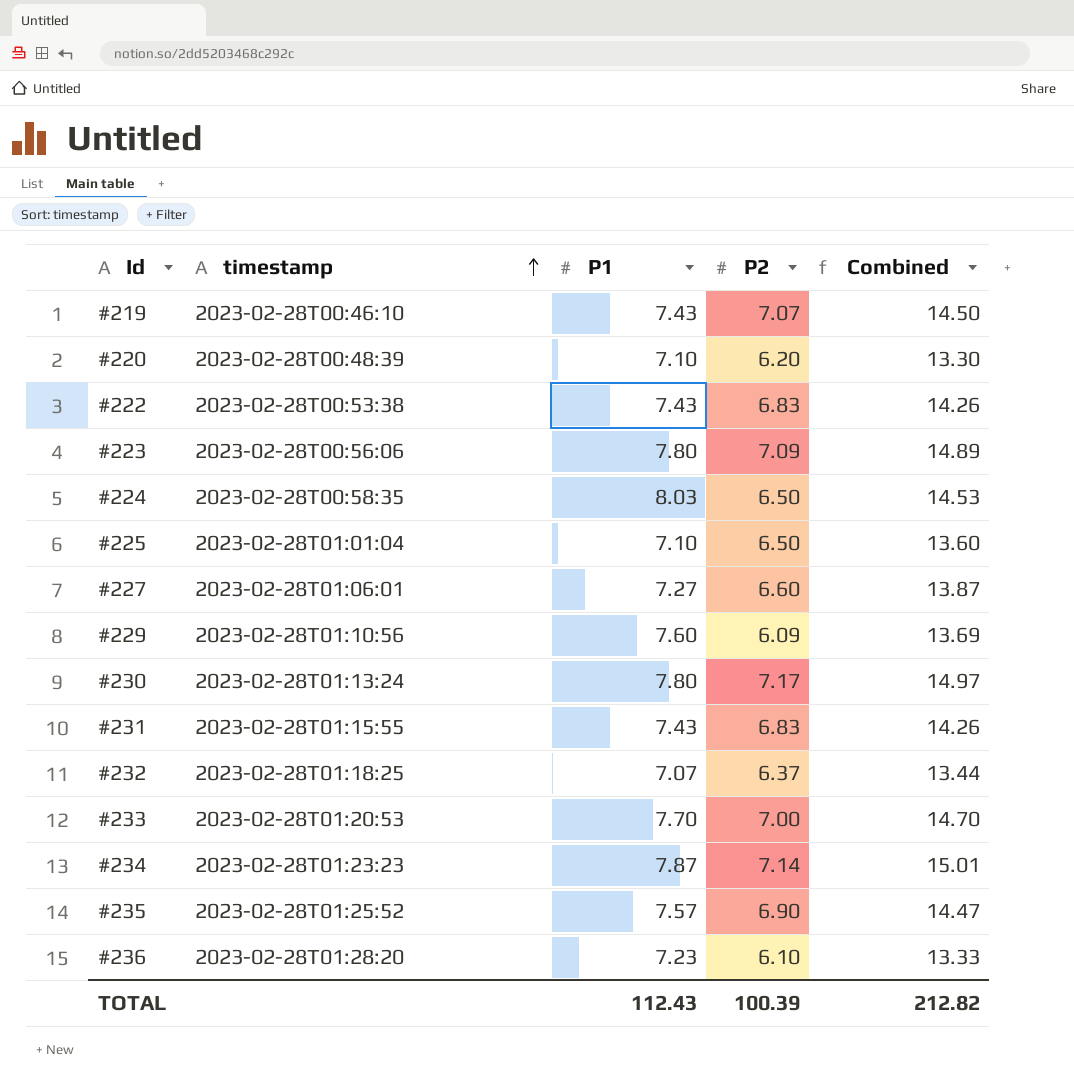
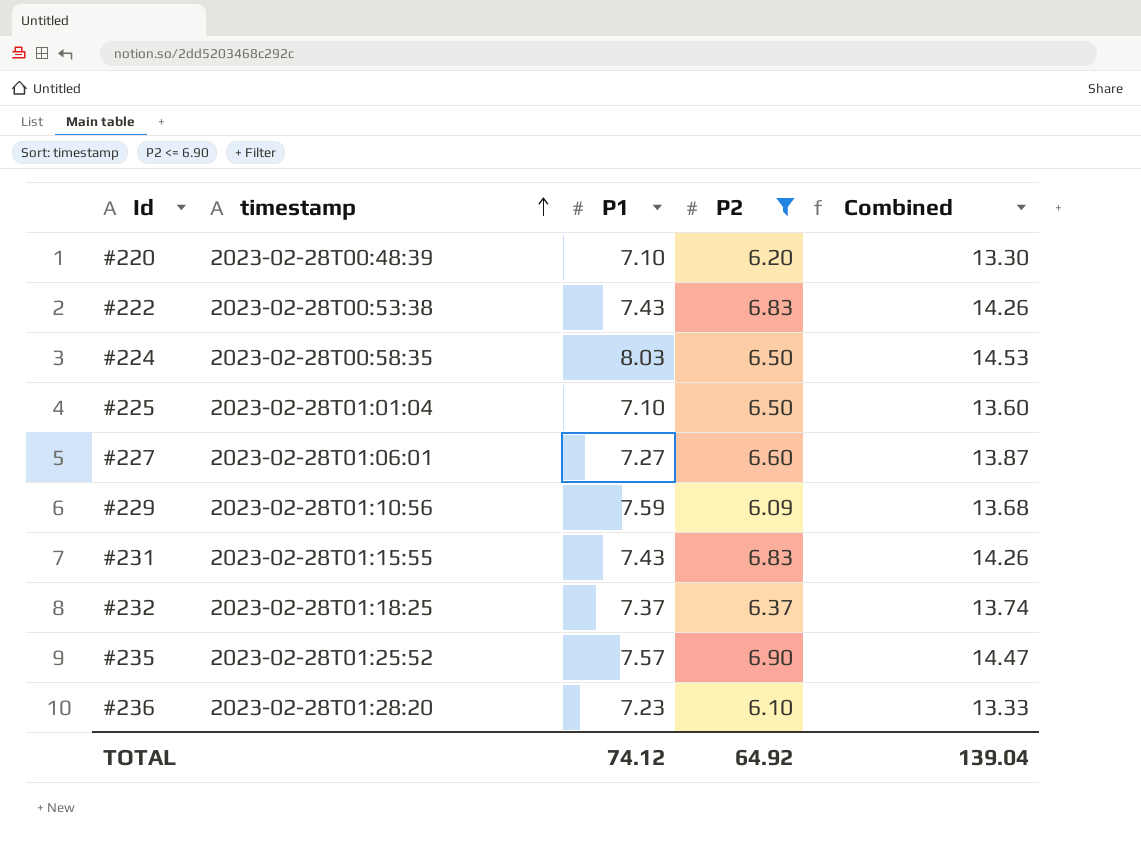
filter: none -> P2 <= 6.90
#229 | P1: 7.60 -> 7.59
#229 | Combined: 13.69 -> 13.68
#232 | P1: 7.07 -> 7.37
#232 | Combined: 13.44 -> 13.74
TOTAL | P1: 112.43 -> 74.12
TOTAL | P2: 100.39 -> 64.92
TOTAL | Combined: 212.82 -> 139.04

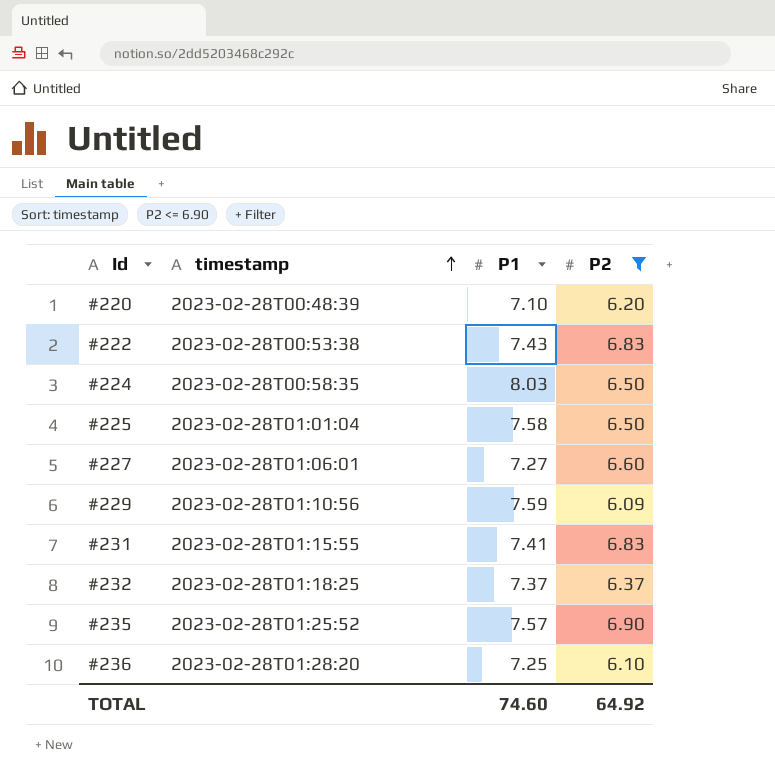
column Combined | formula: [P1] + [P2] -> none
#225 | P1: 7.10 -> 7.58
#231 | P1: 7.43 -> 7.41
#236 | P1: 7.23 -> 7.25
TOTAL | P1: 74.12 -> 74.60

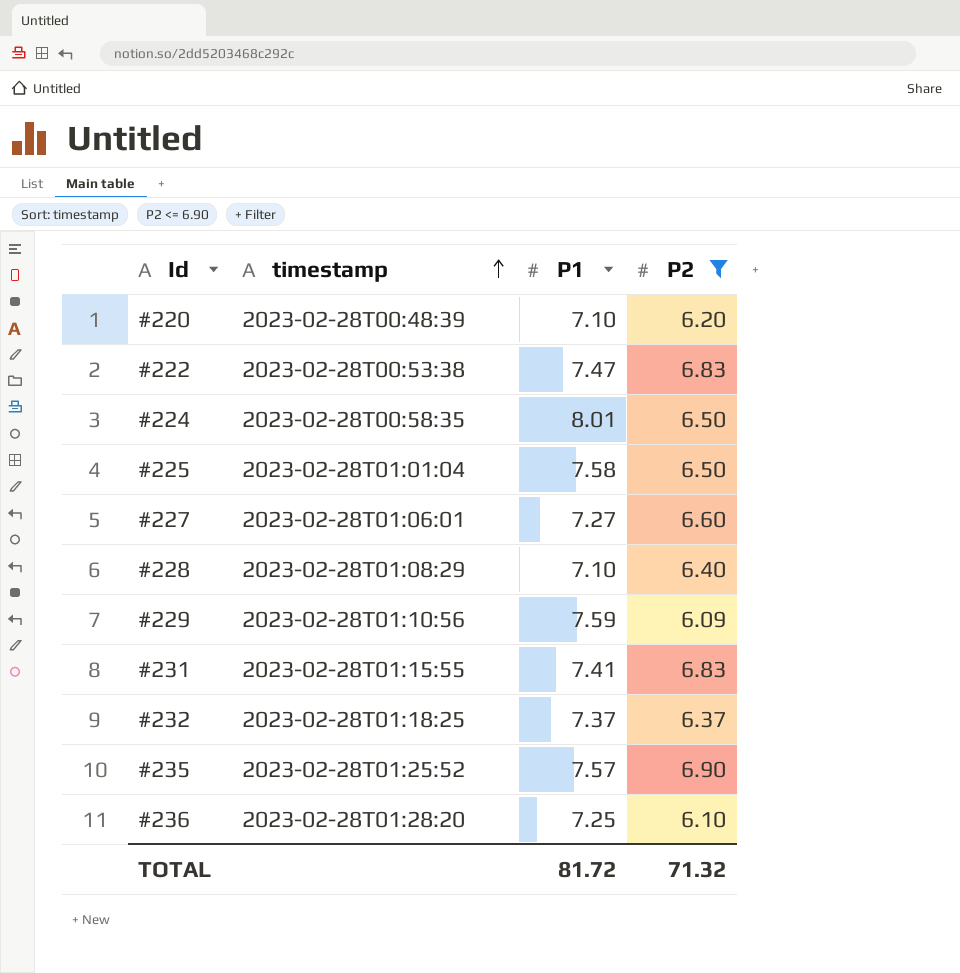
#222 | P1: 7.43 -> 7.47
#224 | P1: 8.03 -> 8.01
row #228: none -> 2023-02-28T01:08:29 | 7.10 | 6.40
TOTAL | P1: 74.60 -> 81.72
TOTAL | P2: 64.92 -> 71.32

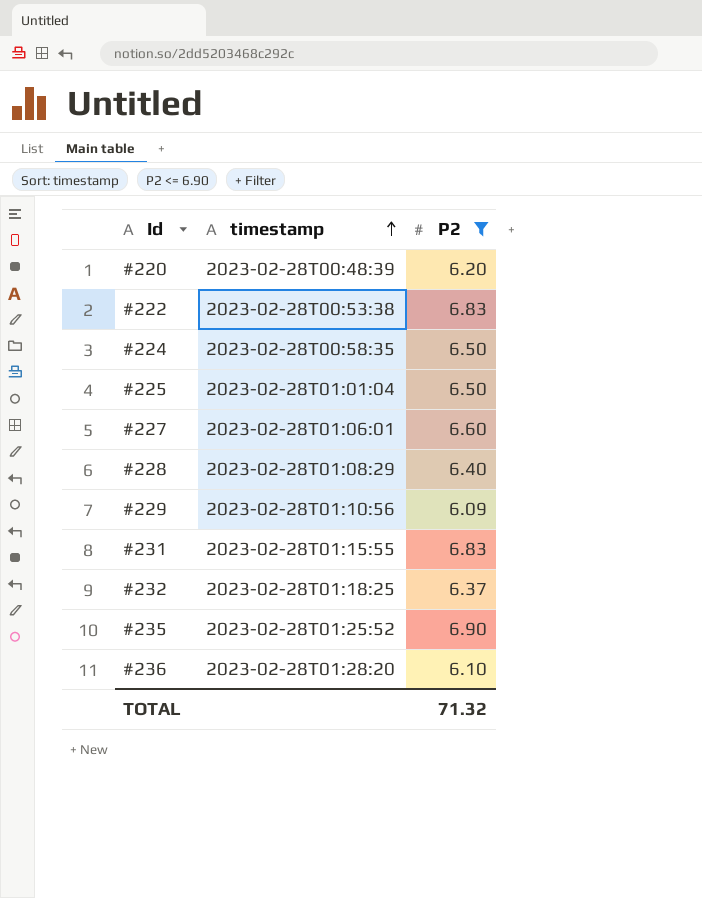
column P1 | position: 3 -> none

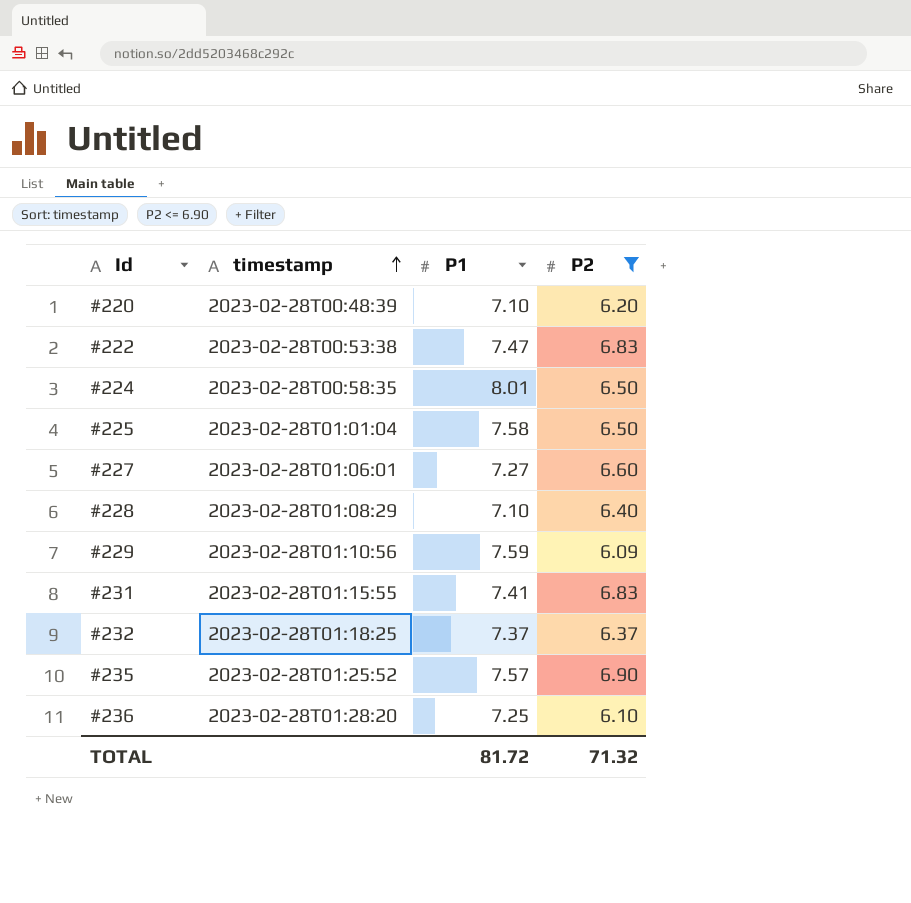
column P1 | position: none -> 3

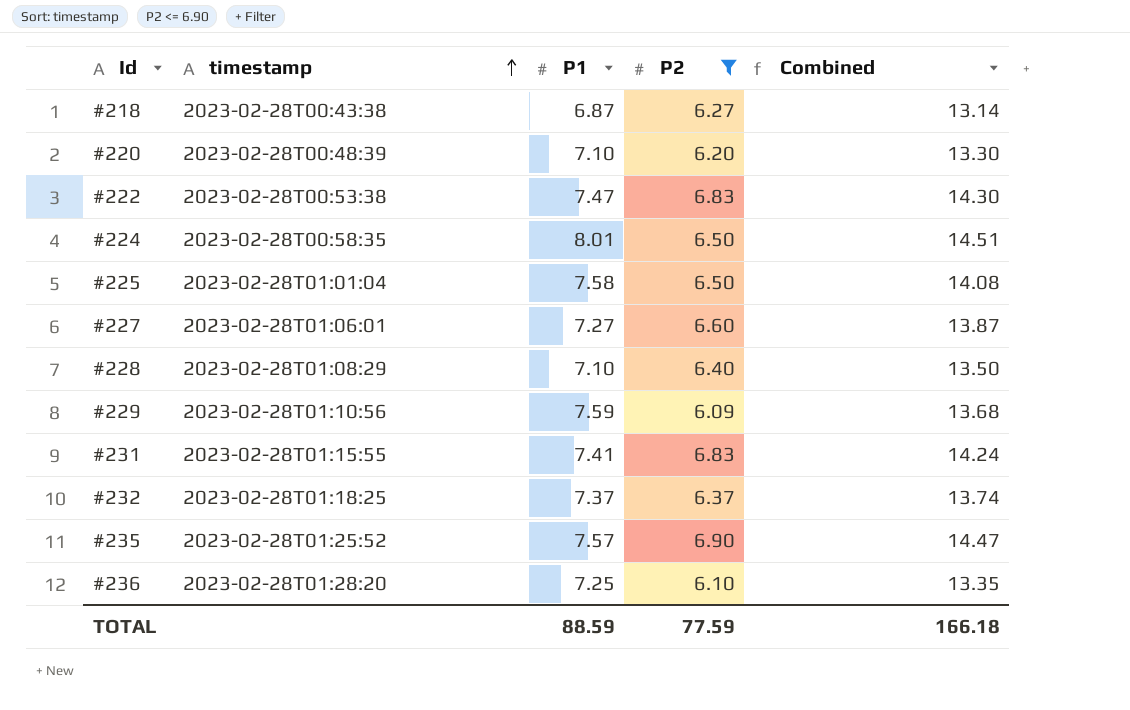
column Combined | formula: none -> [P1] + [P2]
row #218: none -> 2023-02-28T00:43:38 | 6.87 | 6.27 | 13.14
TOTAL | P1: 81.72 -> 88.59
TOTAL | P2: 71.32 -> 77.59

